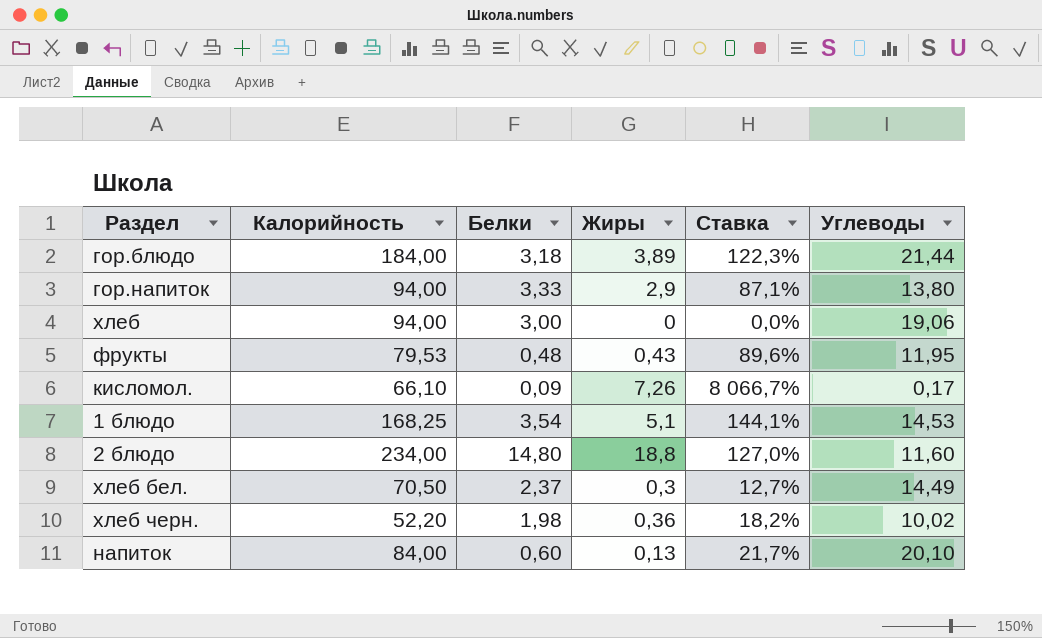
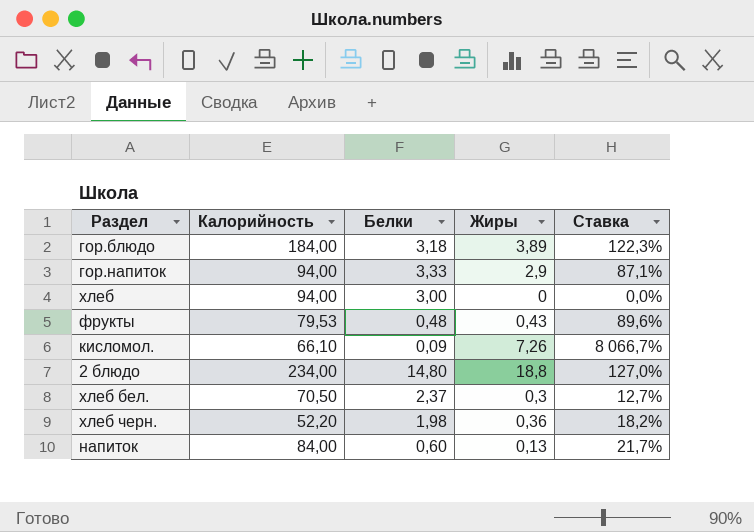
column Углеводы | position: 6 -> none
row 1 блюдо: 168,25 | 3,54 | 5,1 | 144,1% | 14,53 -> none

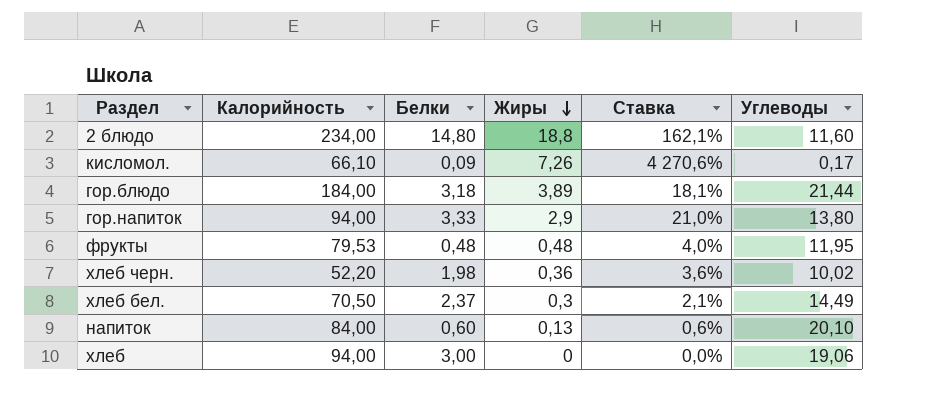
row order: none -> Жиры descending
column Ставка | formula: [Жиры] / [Белки] -> [Жиры] / [Углеводы]
column Углеводы | position: none -> 6
фрукты | Жиры: 0,43 -> 0,48

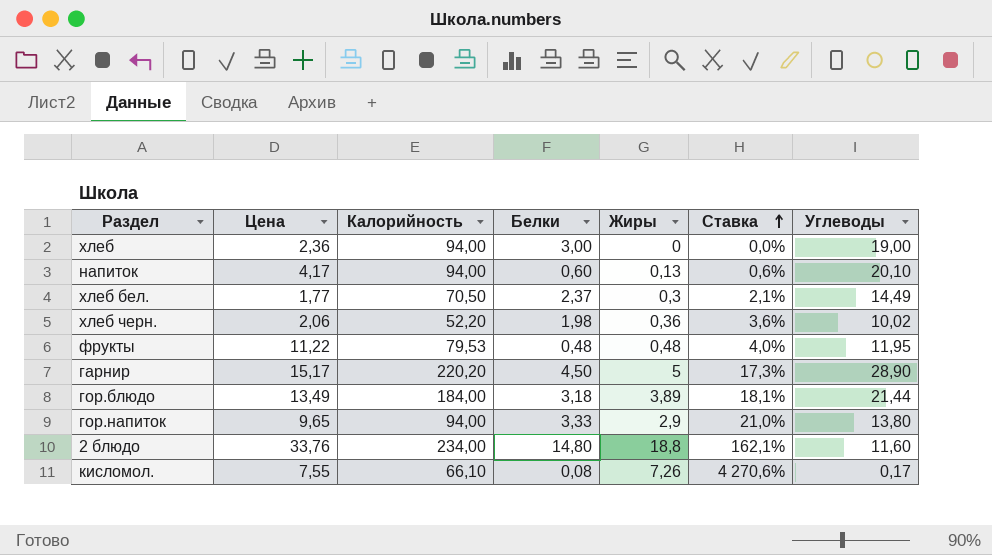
row order: Жиры descending -> Ставка ascending
column Цена | position: none -> 2
хлеб | Углеводы: 19,06 -> 19,00
напиток | Калорийность: 84,00 -> 94,00
row гарнир: none -> 15,17 | 220,20 | 4,50 | 5 | 17,3% | 28,90
кисломол. | Белки: 0,09 -> 0,08

